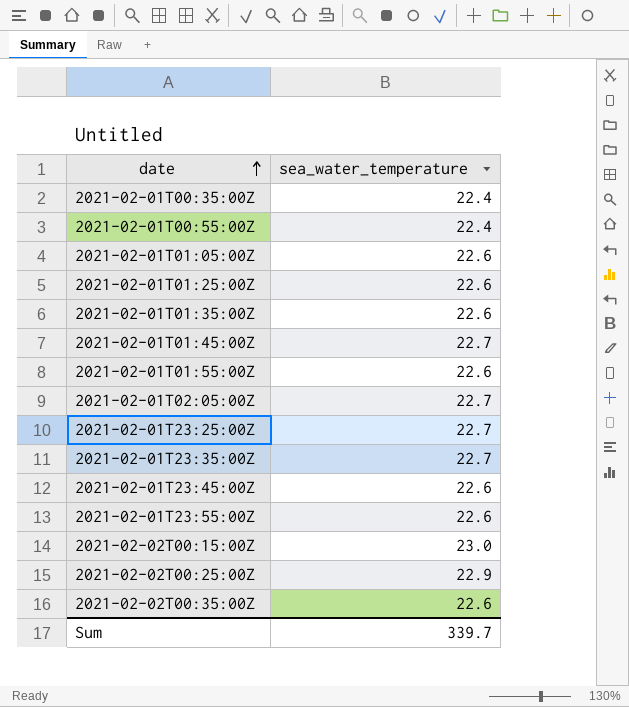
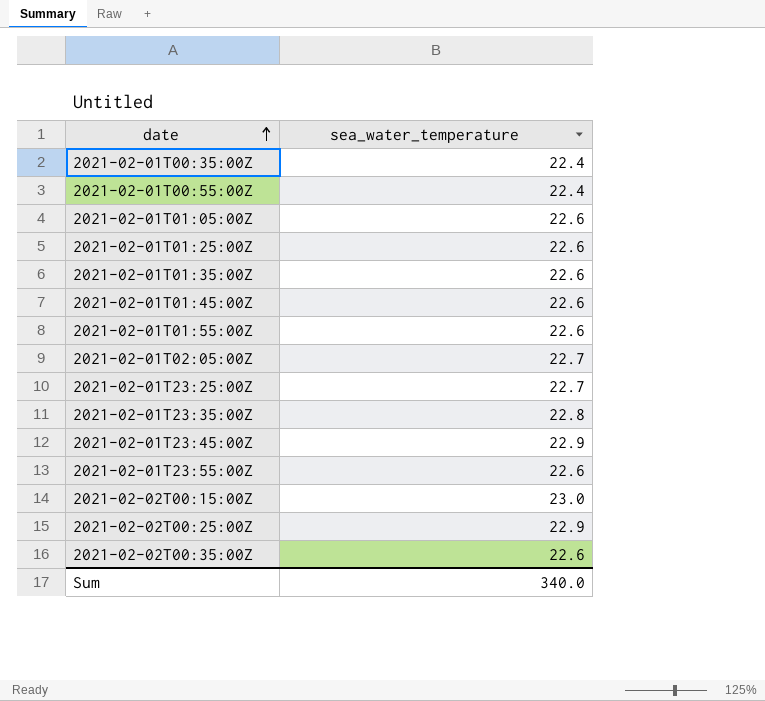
2021-02-01T01:45:00Z | sea_water_temperature: 22.7 -> 22.6
2021-02-01T23:35:00Z | sea_water_temperature: 22.7 -> 22.8
2021-02-01T23:45:00Z | sea_water_temperature: 22.6 -> 22.9
Sum | sea_water_temperature: 339.7 -> 340.0

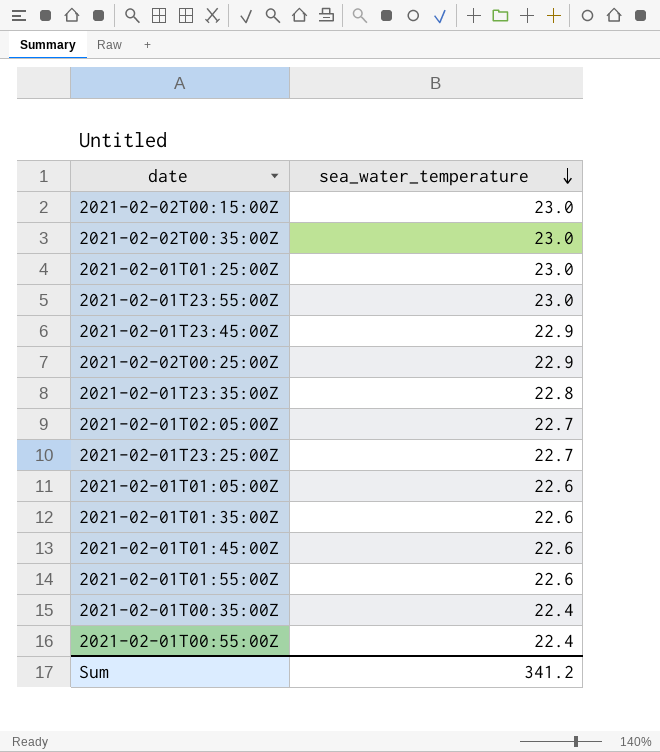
row order: date ascending -> sea_water_temperature descending
2021-02-02T00:35:00Z | sea_water_temperature: 22.6 -> 23.0
2021-02-01T01:25:00Z | sea_water_temperature: 22.6 -> 23.0
2021-02-01T23:55:00Z | sea_water_temperature: 22.6 -> 23.0
Sum | sea_water_temperature: 340.0 -> 341.2

